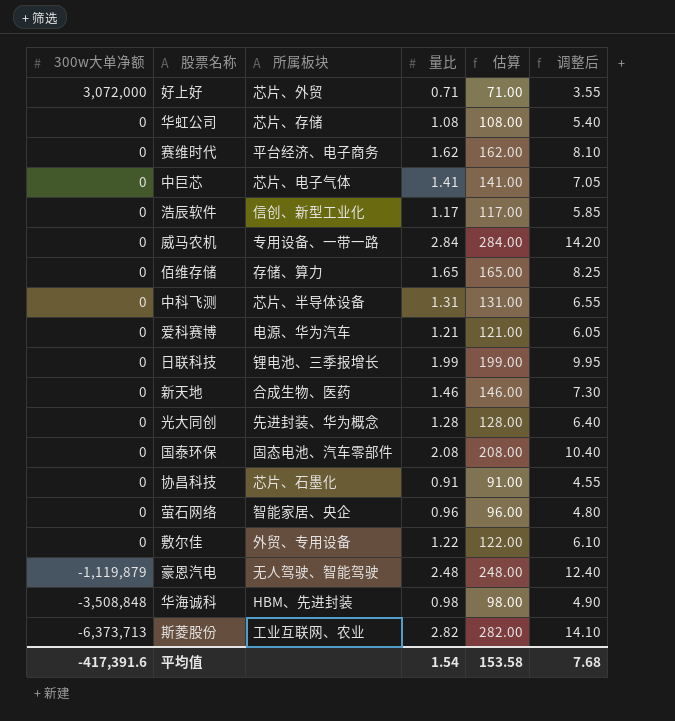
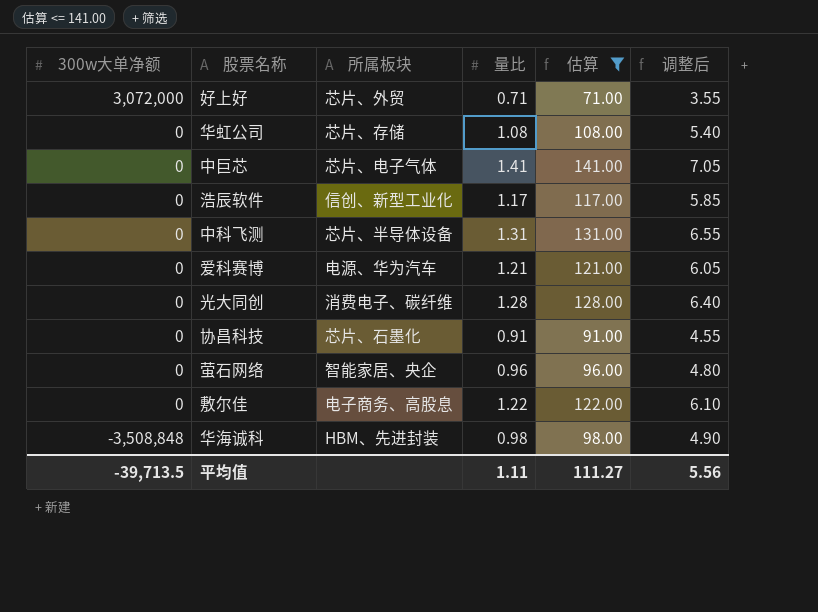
filter: none -> 估算 <= 141.00
光大同创 | 所属板块: 先进封装、华为概念 -> 消费电子、碳纤维
敷尔佳 | 所属板块: 外贸、专用设备 -> 电子商务、高股息
平均值 | 300w大单净额: -417,391.6 -> -39,713.5
平均值 | 量比: 1.54 -> 1.11
平均值 | 估算: 153.58 -> 111.27
平均值 | 调整后: 7.68 -> 5.56

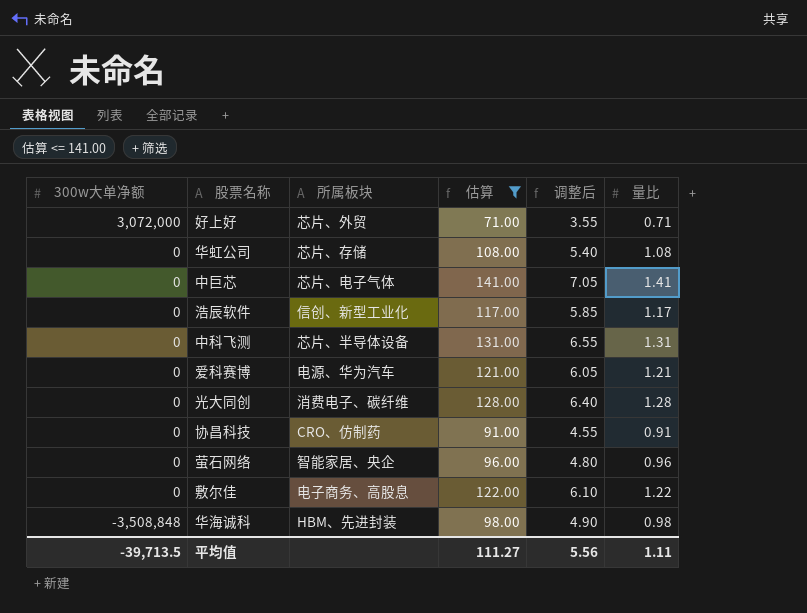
column 量比 | position: 4 -> 6
协昌科技 | 所属板块: 芯片、石墨化 -> CRO、仿制药

